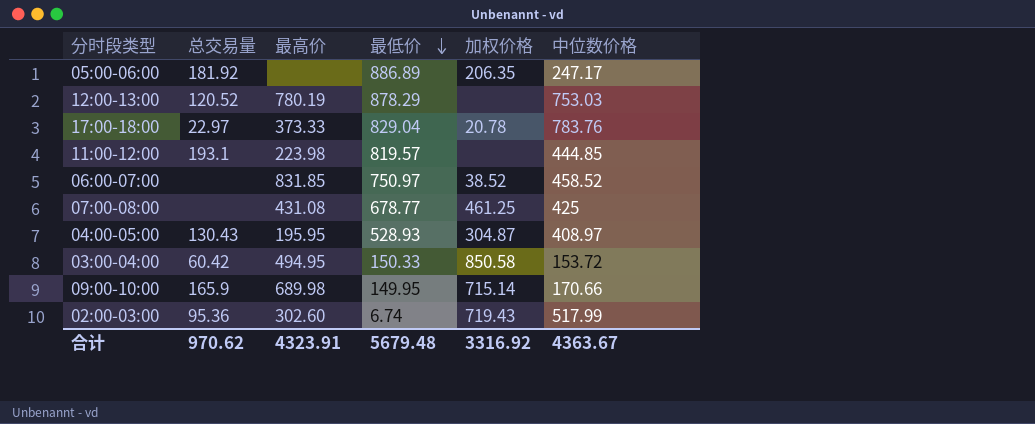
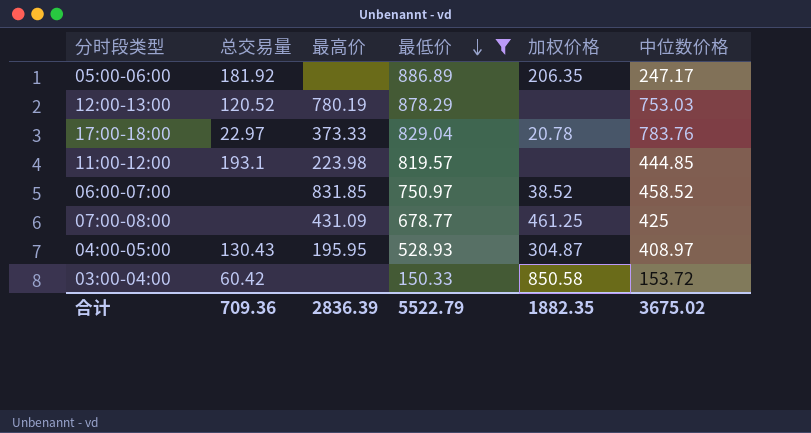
filter: none -> 最低价 >= 150.33
07:00-08:00 | 最高价: 431.08 -> 431.09
03:00-04:00 | 最高价: 494.95 -> none
合计 | 总交易量: 970.62 -> 709.36
合计 | 最高价: 4323.91 -> 2836.39
合计 | 最低价: 5679.48 -> 5522.79
合计 | 加权价格: 3316.92 -> 1882.35
合计 | 中位数价格: 4363.67 -> 3675.02

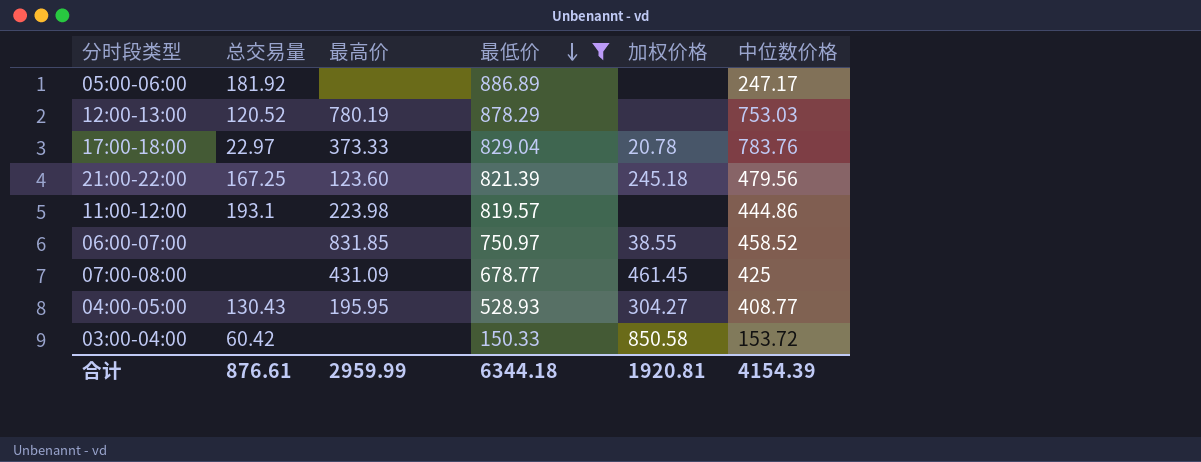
05:00-06:00 | 加权价格: 206.35 -> none
row 21:00-22:00: none -> 167.25 | 123.60 | 821.39 | 245.18 | 479.56
11:00-12:00 | 中位数价格: 444.85 -> 444.86
06:00-07:00 | 加权价格: 38.52 -> 38.55
07:00-08:00 | 加权价格: 461.25 -> 461.45
04:00-05:00 | 加权价格: 304.87 -> 304.27
04:00-05:00 | 中位数价格: 408.97 -> 408.77
合计 | 总交易量: 709.36 -> 876.61
合计 | 最高价: 2836.39 -> 2959.99
合计 | 最低价: 5522.79 -> 6344.18
合计 | 加权价格: 1882.35 -> 1920.81
合计 | 中位数价格: 3675.02 -> 4154.39

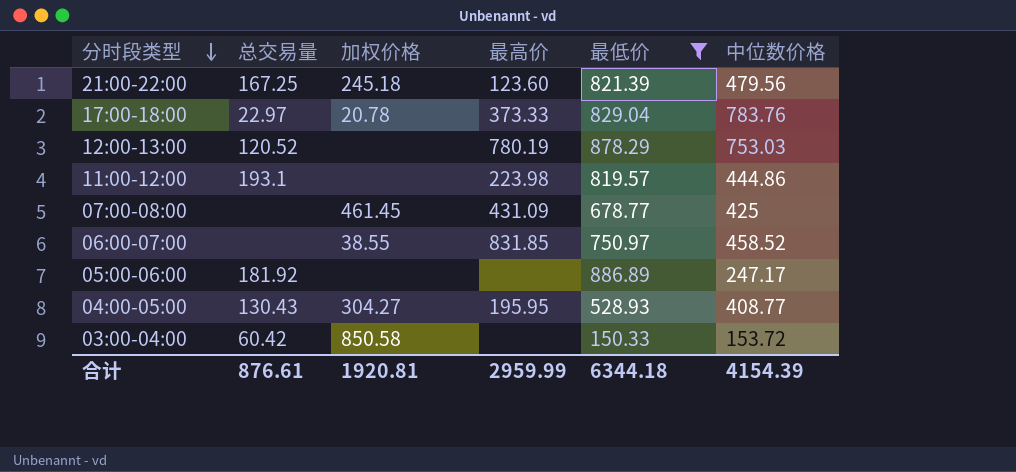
row order: 最低价 descending -> 分时段类型 descending
column 加权价格 | position: 5 -> 3

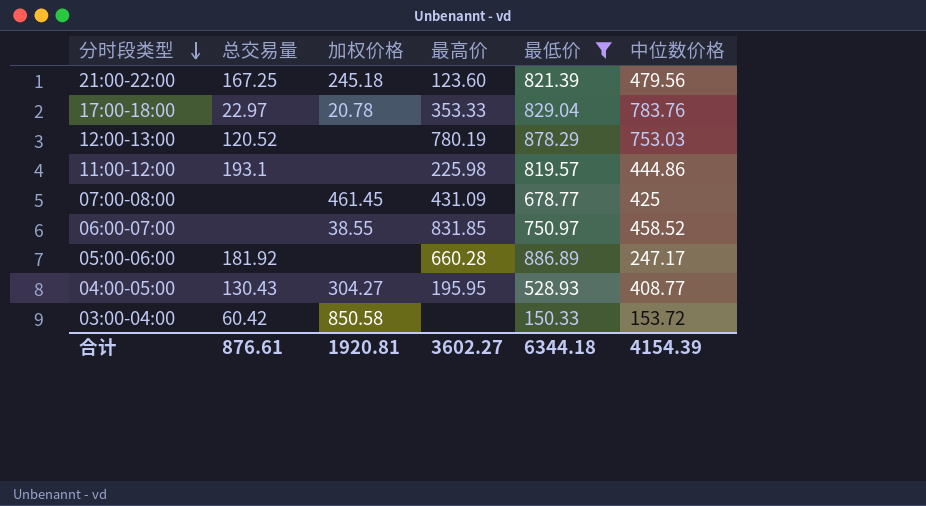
17:00-18:00 | 最高价: 373.33 -> 353.33
11:00-12:00 | 最高价: 223.98 -> 225.98
05:00-06:00 | 最高价: none -> 660.28
合计 | 最高价: 2959.99 -> 3602.27

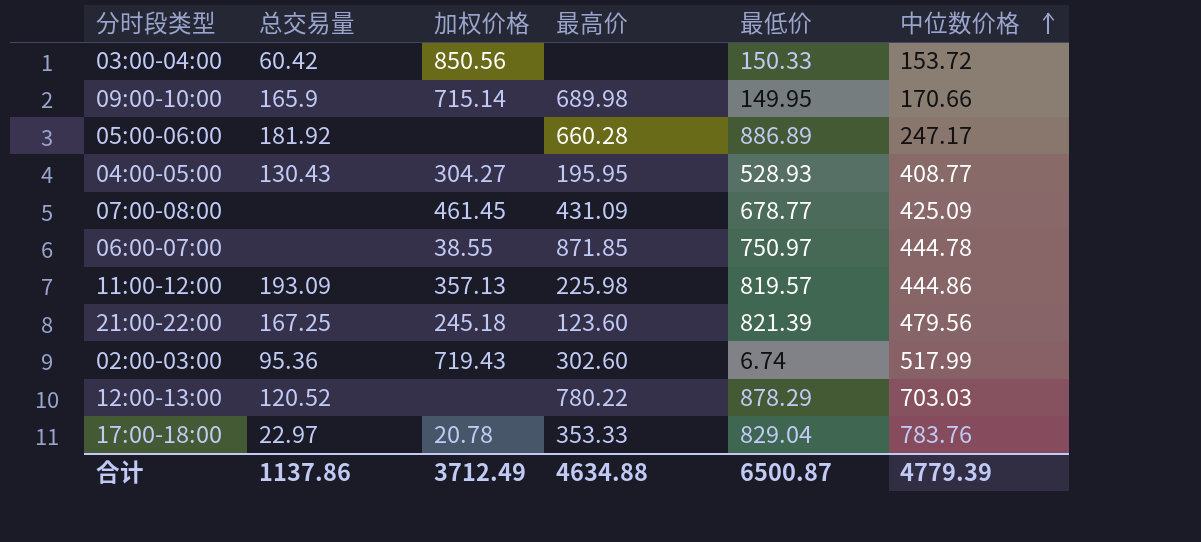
filter: 最低价 >= 150.33 -> none
row order: 分时段类型 descending -> 中位数价格 ascending
03:00-04:00 | 加权价格: 850.58 -> 850.56
07:00-08:00 | 中位数价格: 425 -> 425.09
06:00-07:00 | 最高价: 831.85 -> 871.85
06:00-07:00 | 中位数价格: 458.52 -> 444.78
11:00-12:00 | 总交易量: 193.1 -> 193.09
11:00-12:00 | 加权价格: none -> 357.13
12:00-13:00 | 最高价: 780.19 -> 780.22
12:00-13:00 | 中位数价格: 753.03 -> 703.03
合计 | 总交易量: 876.61 -> 1137.86
合计 | 加权价格: 1920.81 -> 3712.49
合计 | 最高价: 3602.27 -> 4634.88
合计 | 最低价: 6344.18 -> 6500.87
合计 | 中位数价格: 4154.39 -> 4779.39

